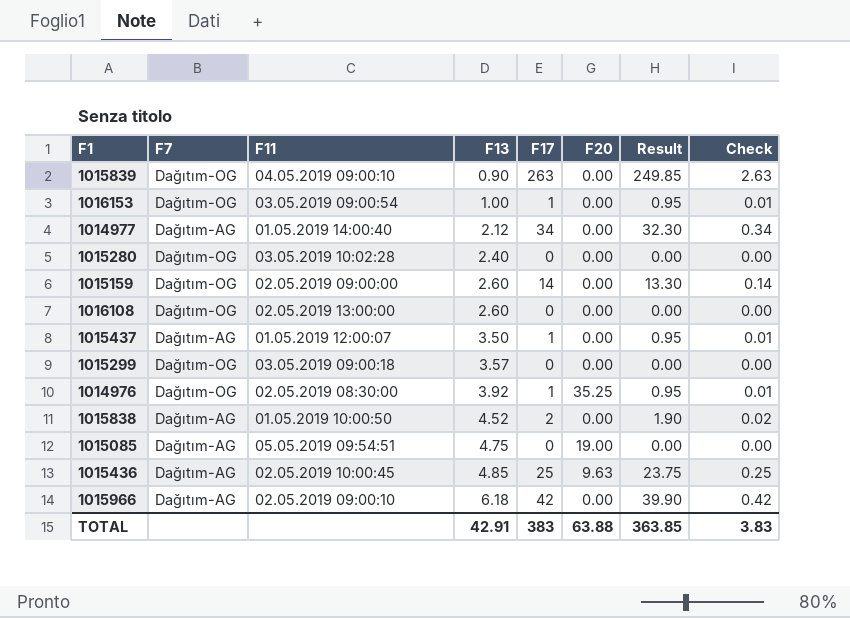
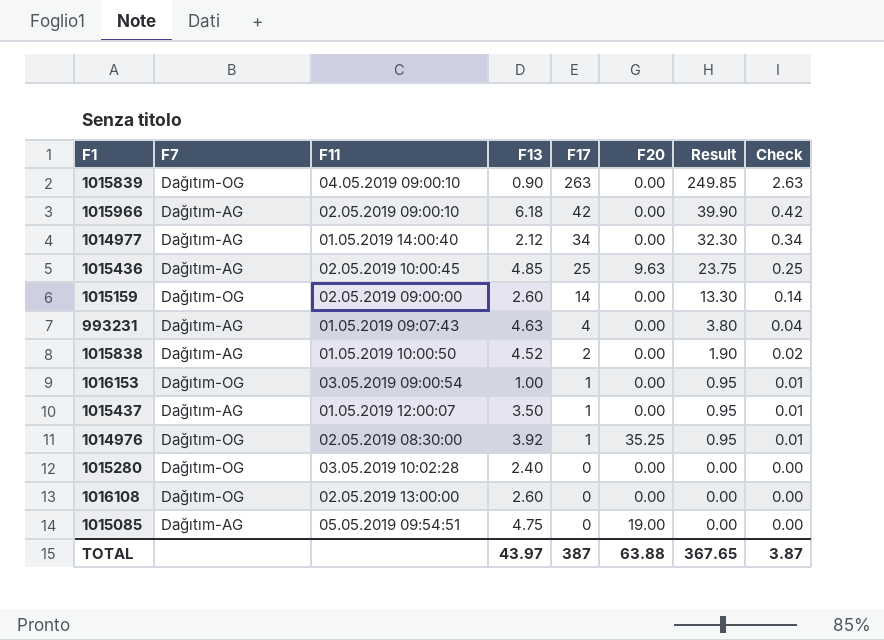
row order: F13 ascending -> F17 descending
row 1015299: Dağıtım-OG | 03.05.2019 09:00:18 | 3.57 | 0 | 0.00 | 0.00 | 0.00 -> none
row 993231: none -> Dağıtım-AG | 01.05.2019 09:07:43 | 4.63 | 4 | 0.00 | 3.80 | 0.04
TOTAL | F13: 42.91 -> 43.97
TOTAL | F17: 383 -> 387
TOTAL | Result: 363.85 -> 367.65
TOTAL | Check: 3.83 -> 3.87

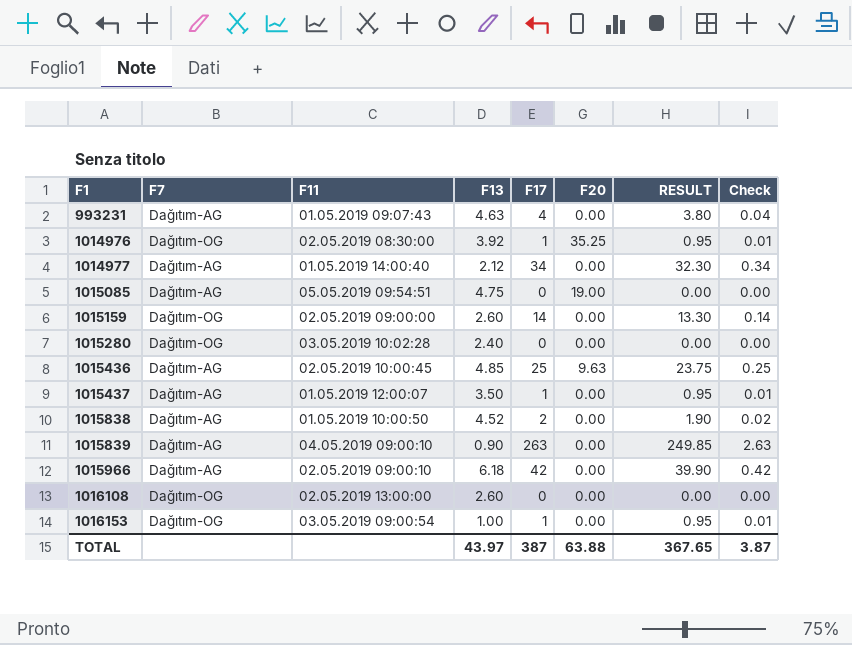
row order: F17 descending -> F1 ascending
column name: Result -> RESULT
1015839 | F7: Dağıtım-OG -> Dağıtım-AG

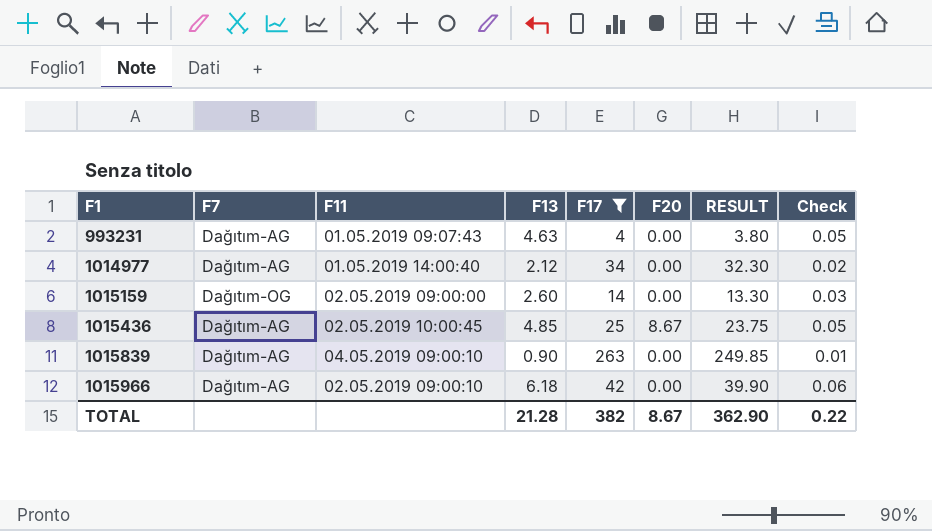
filter: none -> F17 >= 4
column Check | formula: [F17] * 0.01 -> [F13] * 0.01
1015436 | F20: 9.63 -> 8.67
TOTAL | F13: 43.97 -> 21.28
TOTAL | F17: 387 -> 382
TOTAL | F20: 63.88 -> 8.67
TOTAL | RESULT: 367.65 -> 362.90
TOTAL | Check: 3.87 -> 0.22

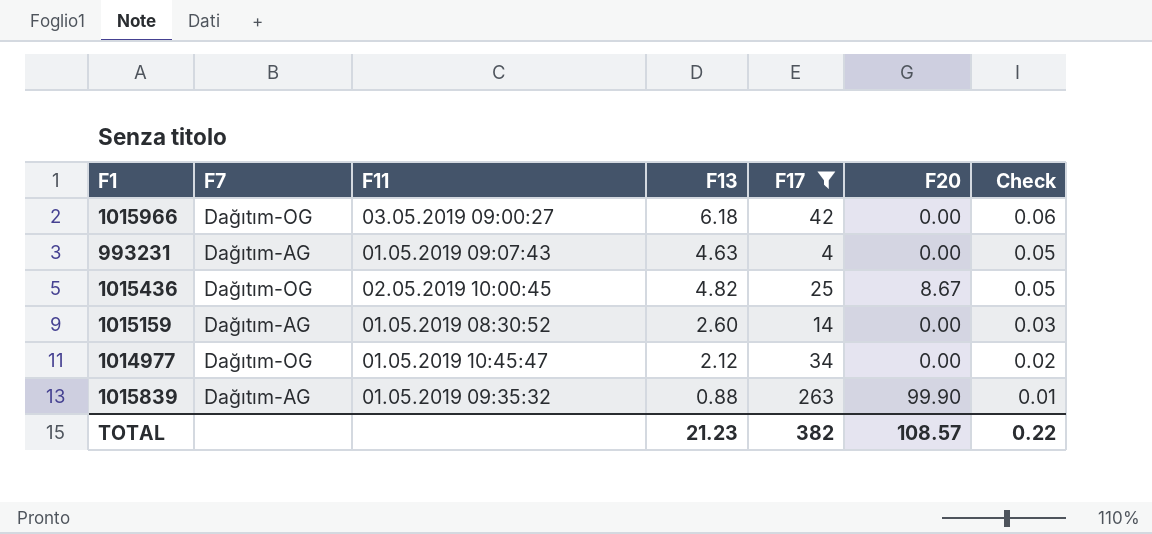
row order: F1 ascending -> Check descending
column RESULT | formula: [F17] * 0.95 -> none
1015966 | F7: Dağıtım-AG -> Dağıtım-OG
1015966 | F11: 02.05.2019 09:00:10 -> 03.05.2019 09:00:27
1015436 | F7: Dağıtım-AG -> Dağıtım-OG
1015436 | F13: 4.85 -> 4.82
1015159 | F7: Dağıtım-OG -> Dağıtım-AG
1015159 | F11: 02.05.2019 09:00:00 -> 01.05.2019 08:30:52
1014977 | F7: Dağıtım-AG -> Dağıtım-OG
1014977 | F11: 01.05.2019 14:00:40 -> 01.05.2019 10:45:47
1015839 | F11: 04.05.2019 09:00:10 -> 01.05.2019 09:35:32
1015839 | F13: 0.90 -> 0.88
1015839 | F20: 0.00 -> 99.90
TOTAL | F13: 21.28 -> 21.23
TOTAL | F20: 8.67 -> 108.57

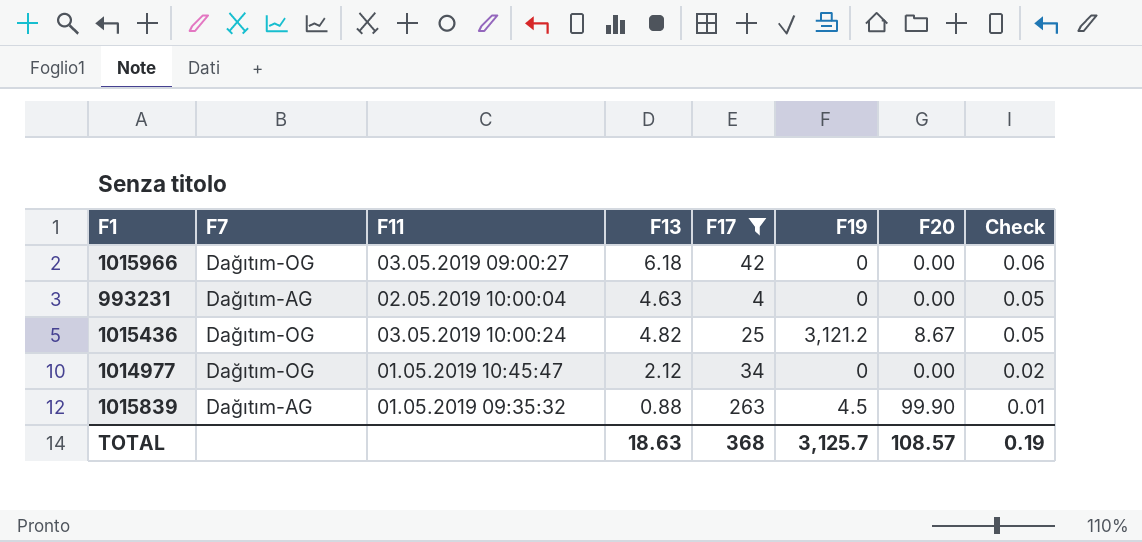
column F19 | position: none -> 6
row 1015159: Dağıtım-AG | 01.05.2019 08:30:52 | 2.60 | 14 | 0.00 | 0.03 -> none
993231 | F11: 01.05.2019 09:07:43 -> 02.05.2019 10:00:04
1015436 | F11: 02.05.2019 10:00:45 -> 03.05.2019 10:00:24
TOTAL | F13: 21.23 -> 18.63
TOTAL | F17: 382 -> 368
TOTAL | Check: 0.22 -> 0.19

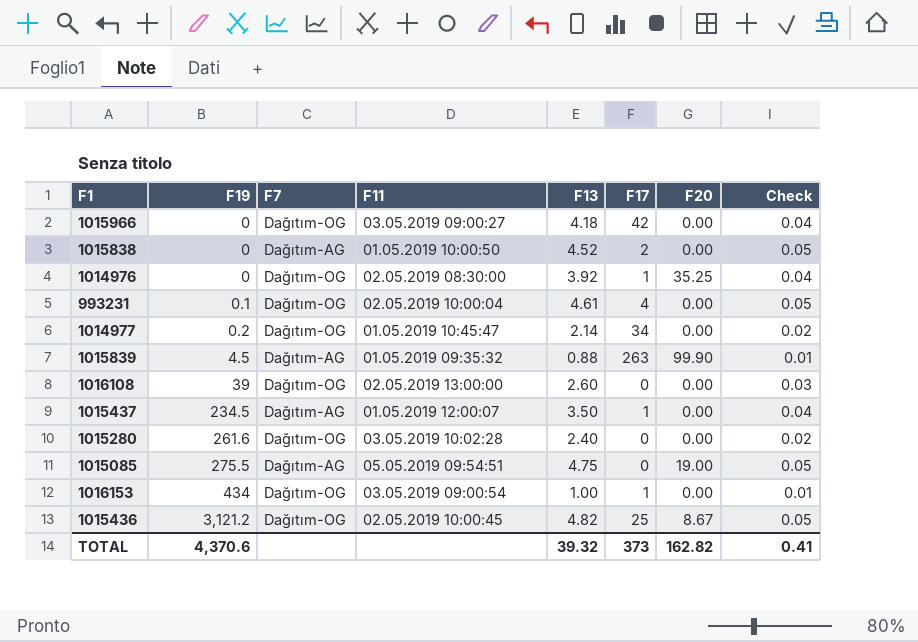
filter: F17 >= 4 -> none
row order: Check descending -> F19 ascending
column F19 | position: 6 -> 2
1015966 | F13: 6.18 -> 4.18
1015966 | Check: 0.06 -> 0.04
993231 | F19: 0 -> 0.1
993231 | F7: Dağıtım-AG -> Dağıtım-OG
993231 | F13: 4.63 -> 4.61
1014977 | F19: 0 -> 0.2
1014977 | F13: 2.12 -> 2.14
1015436 | F11: 03.05.2019 10:00:24 -> 02.05.2019 10:00:45
TOTAL | F19: 3,125.7 -> 4,370.6
TOTAL | F13: 18.63 -> 39.32
TOTAL | F17: 368 -> 373
TOTAL | F20: 108.57 -> 162.82
TOTAL | Check: 0.19 -> 0.41

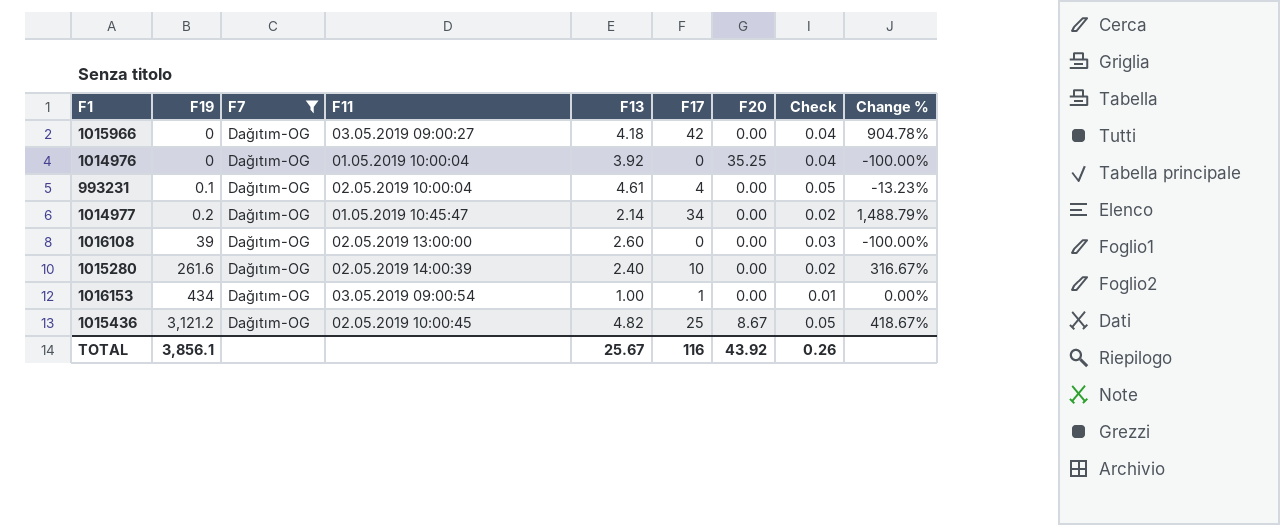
filter: none -> F7 = Dağıtım-OG
column Change % | formula: none -> ([F17] - [F13]) / [F13]
1014976 | F11: 02.05.2019 08:30:00 -> 01.05.2019 10:00:04
1014976 | F17: 1 -> 0
1015280 | F11: 03.05.2019 10:02:28 -> 02.05.2019 14:00:39
1015280 | F17: 0 -> 10
TOTAL | F19: 4,370.6 -> 3,856.1
TOTAL | F13: 39.32 -> 25.67
TOTAL | F17: 373 -> 116
TOTAL | F20: 162.82 -> 43.92
TOTAL | Check: 0.41 -> 0.26

